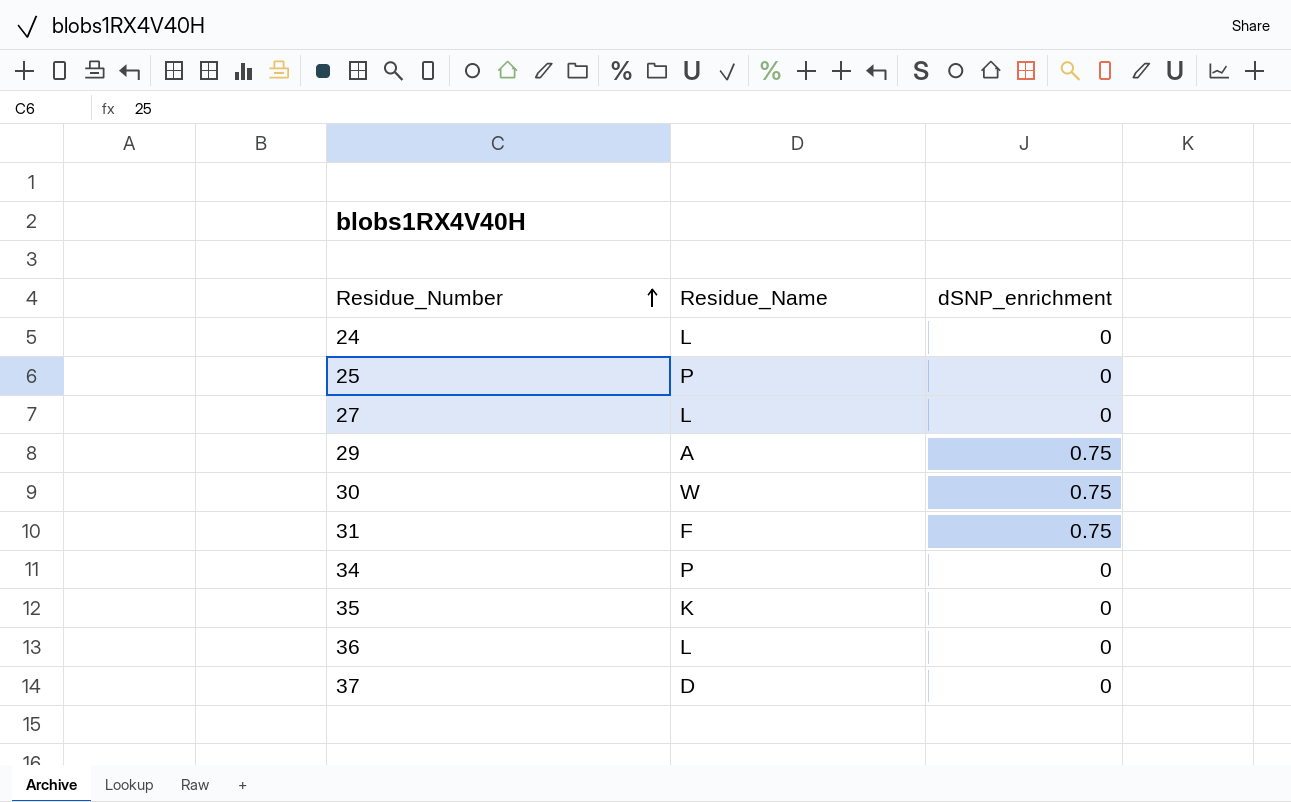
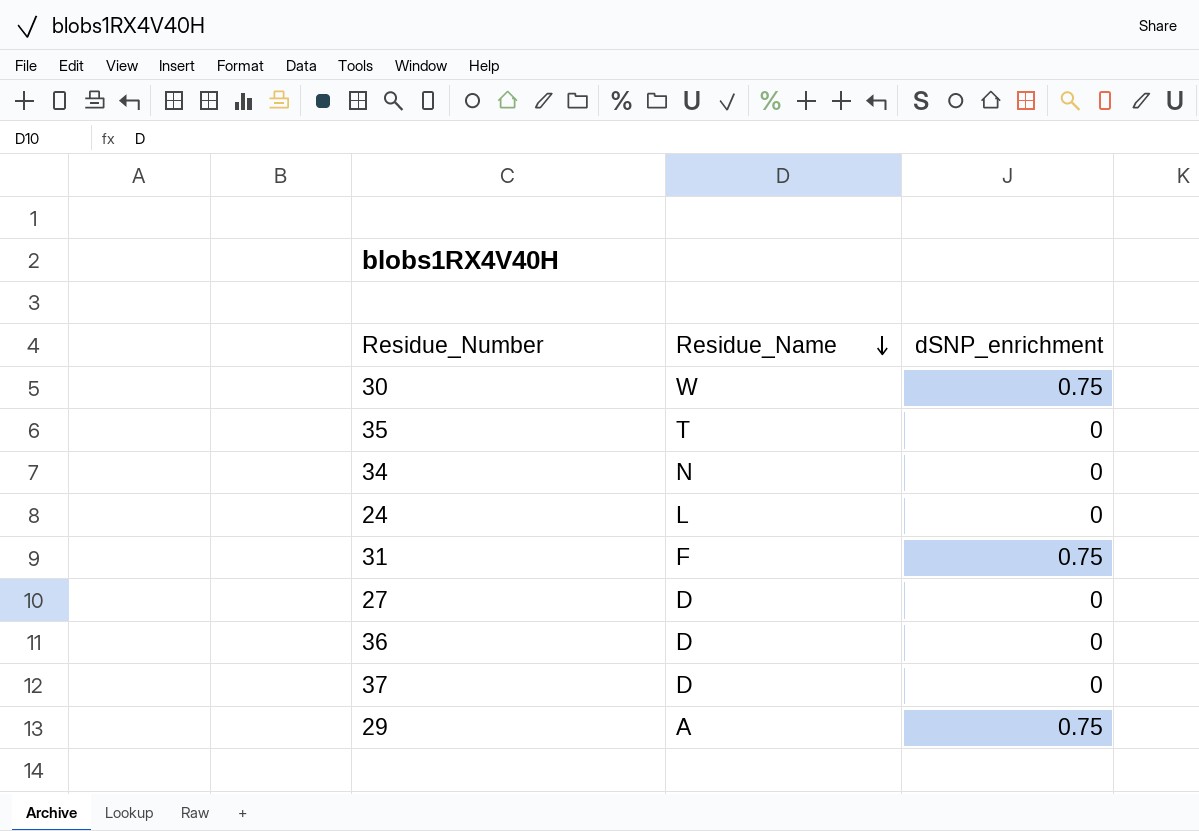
row order: Residue_Number ascending -> Residue_Name descending
row 25: P | 0 -> none
35 | Residue_Name: K -> T
34 | Residue_Name: P -> N
27 | Residue_Name: L -> D
36 | Residue_Name: L -> D

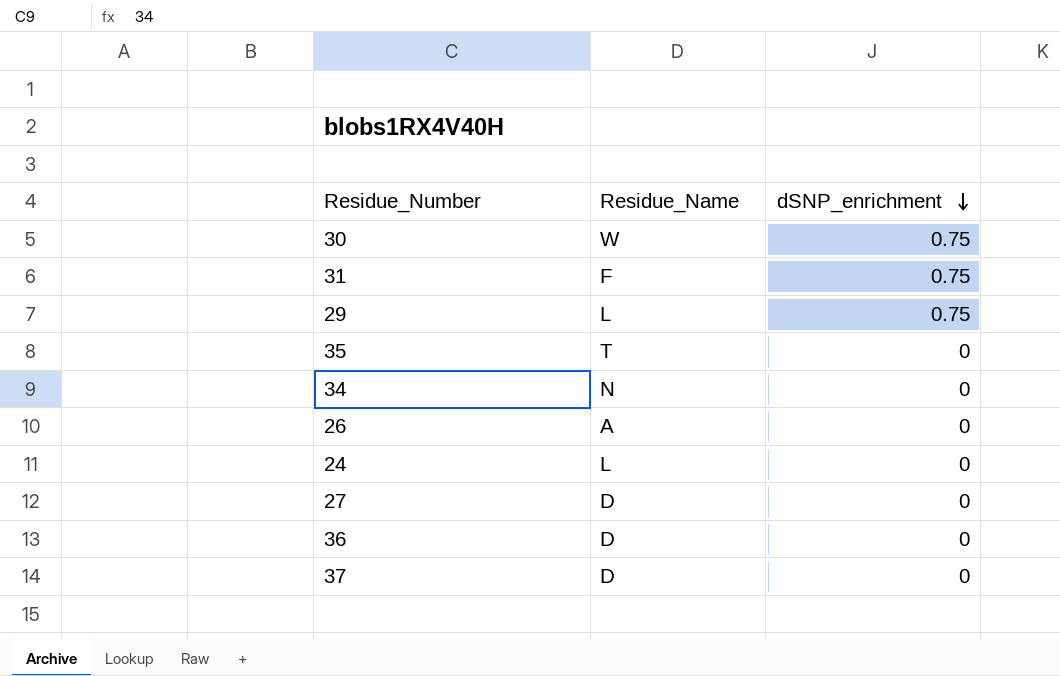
row order: Residue_Name descending -> dSNP_enrichment descending
29 | Residue_Name: A -> L
row 26: none -> A | 0

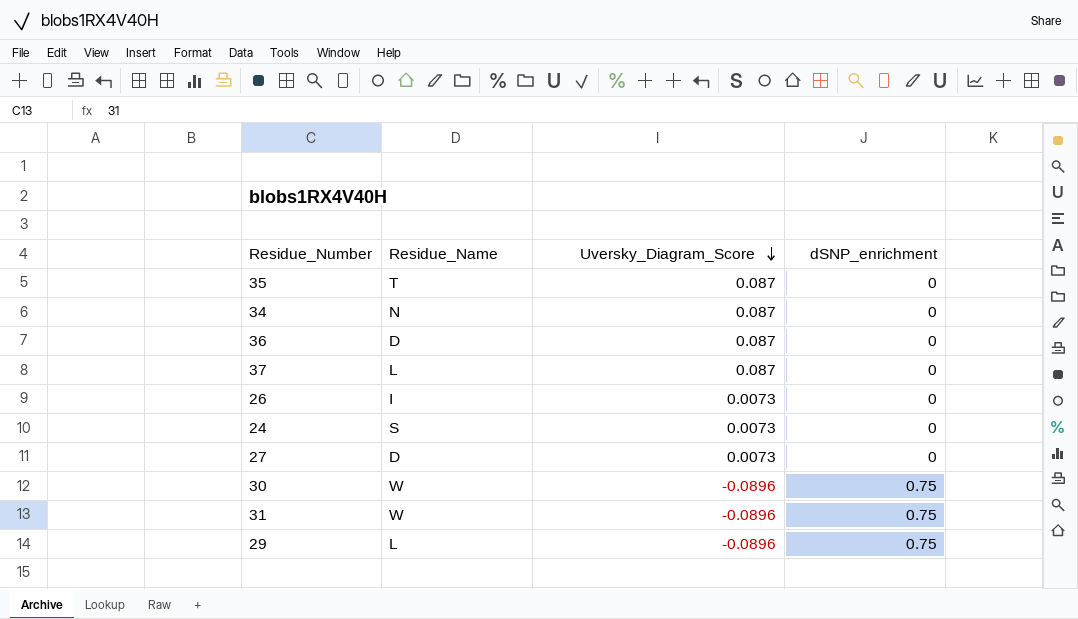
row order: dSNP_enrichment descending -> Uversky_Diagram_Score descending
column Uversky_Diagram_Score | position: none -> 3
37 | Residue_Name: D -> L
26 | Residue_Name: A -> I
24 | Residue_Name: L -> S
31 | Residue_Name: F -> W

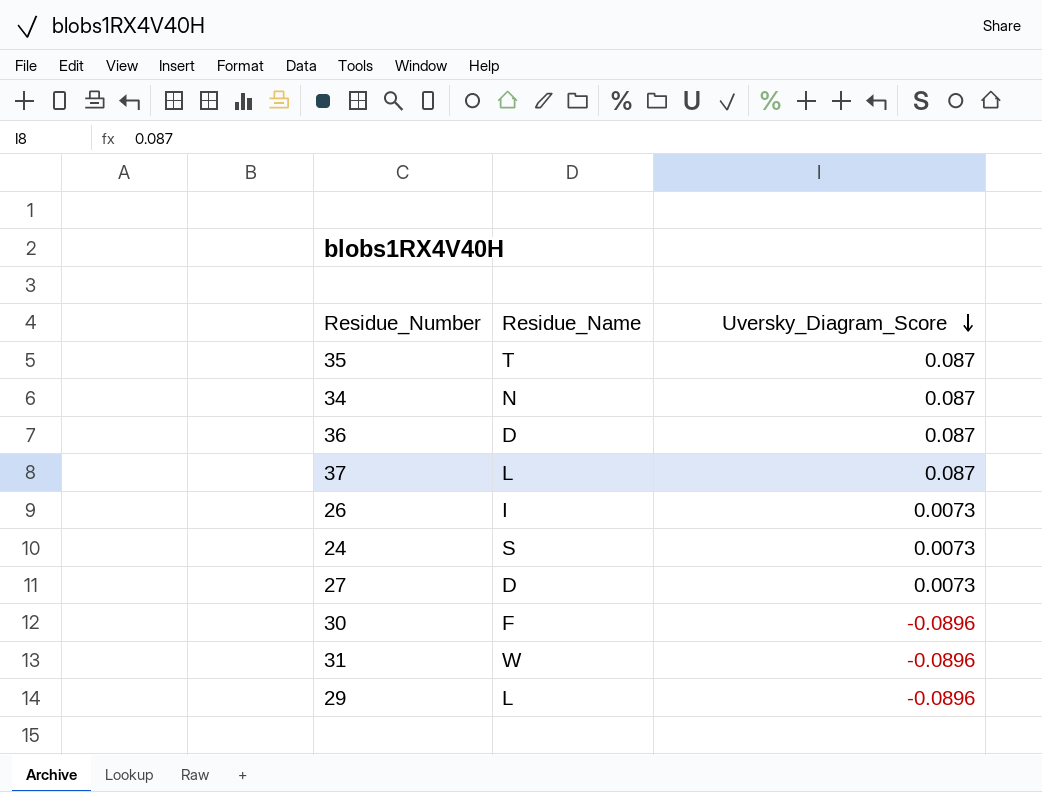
column dSNP_enrichment | position: 4 -> none
30 | Residue_Name: W -> F

